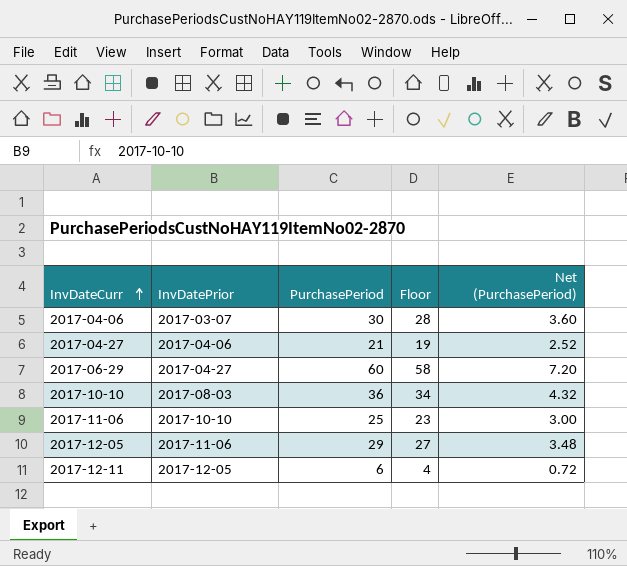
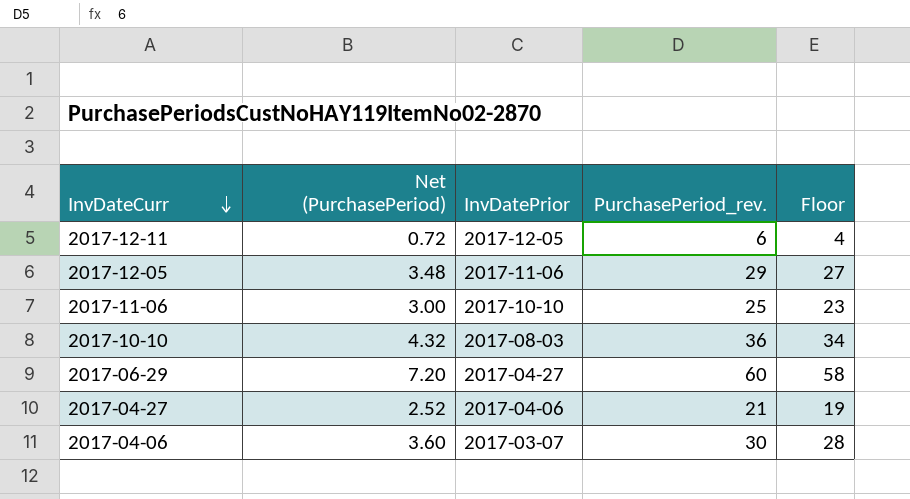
row order: InvDateCurr ascending -> InvDateCurr descending
column Net (PurchasePeriod) | position: 5 -> 2
column name: PurchasePeriod -> PurchasePeriod_rev.

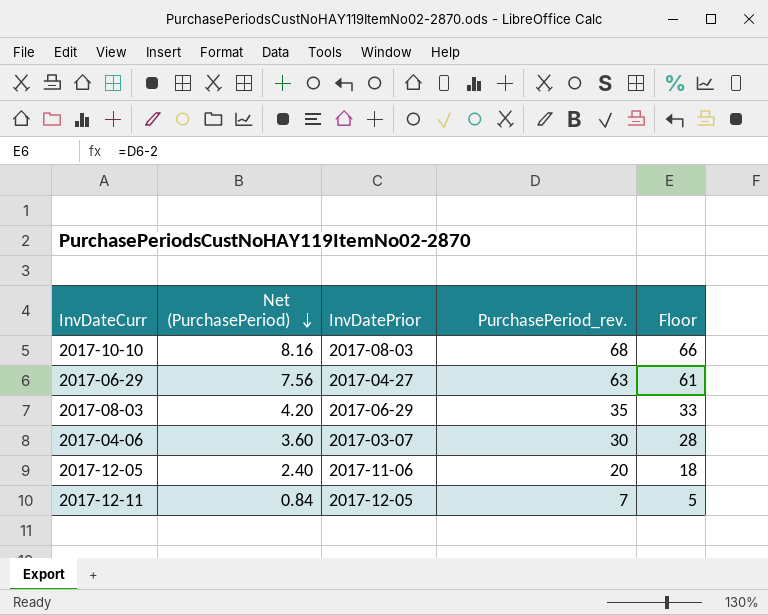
row order: InvDateCurr descending -> Net (PurchasePeriod) descending
row 2017-11-06: 3.00 | 2017-10-10 | 25 | 23 -> none
row 2017-04-27: 2.52 | 2017-04-06 | 21 | 19 -> none
2017-10-10 | Net (PurchasePeriod): 4.32 -> 8.16
2017-10-10 | PurchasePeriod_rev.: 36 -> 68
2017-10-10 | Floor: 34 -> 66
2017-06-29 | Net (PurchasePeriod): 7.20 -> 7.56
2017-06-29 | PurchasePeriod_rev.: 60 -> 63
2017-06-29 | Floor: 58 -> 61
row 2017-08-03: none -> 4.20 | 2017-06-29 | 35 | 33
2017-12-05 | Net (PurchasePeriod): 3.48 -> 2.40
2017-12-05 | PurchasePeriod_rev.: 29 -> 20
2017-12-05 | Floor: 27 -> 18
2017-12-11 | Net (PurchasePeriod): 0.72 -> 0.84
2017-12-11 | PurchasePeriod_rev.: 6 -> 7
2017-12-11 | Floor: 4 -> 5

